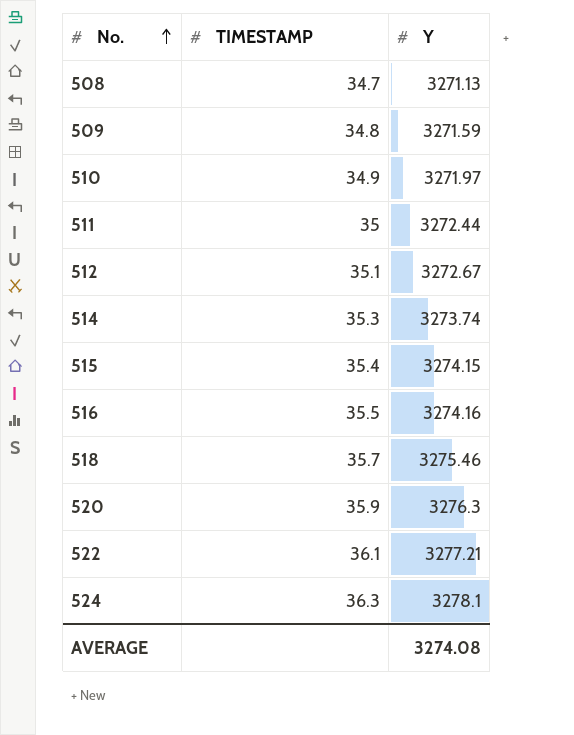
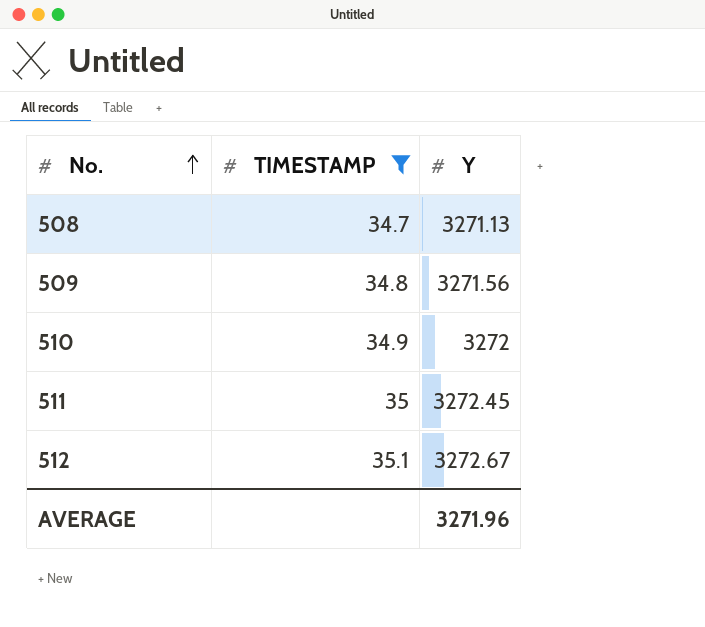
filter: none -> TIMESTAMP <= 35.1
509 | Y: 3271.59 -> 3271.56
510 | Y: 3271.97 -> 3272
511 | Y: 3272.44 -> 3272.45
AVERAGE | Y: 3274.08 -> 3271.96

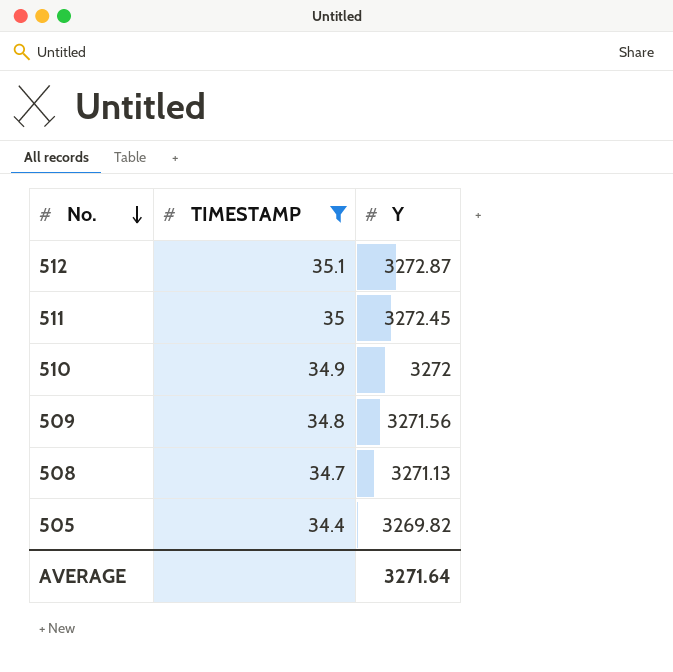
row order: No. ascending -> No. descending
512 | Y: 3272.67 -> 3272.87
row 505: none -> 34.4 | 3269.82
AVERAGE | Y: 3271.96 -> 3271.64

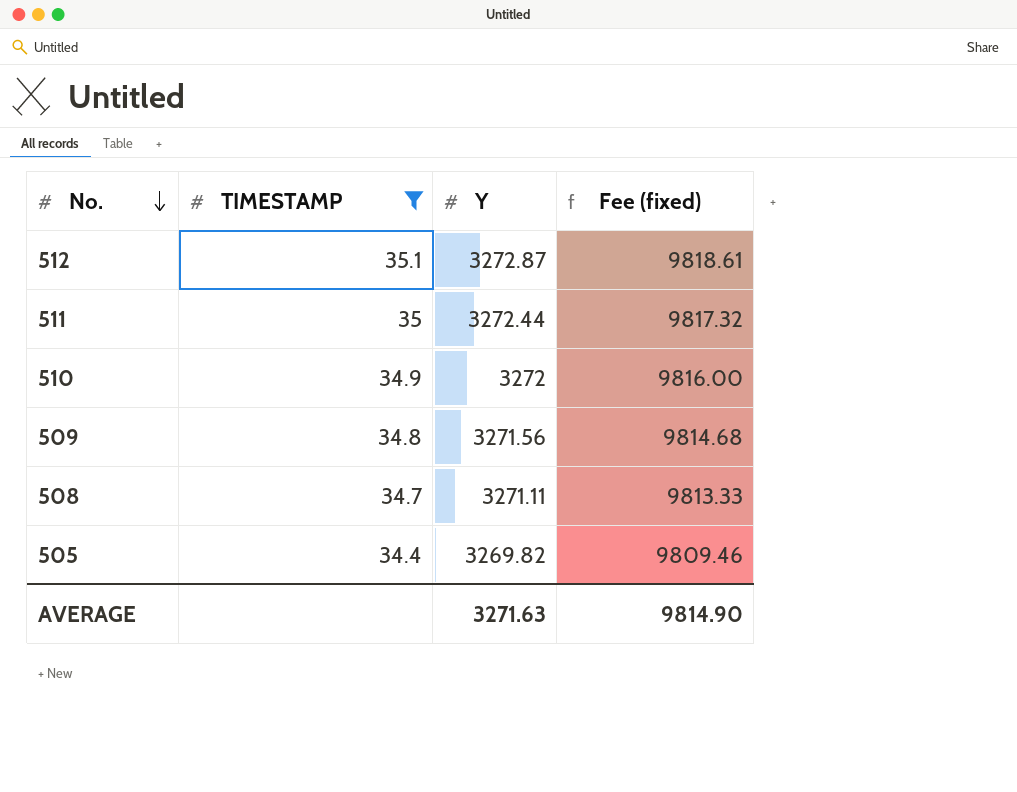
column Fee (fixed) | formula: none -> [Y] * 3
511 | Y: 3272.45 -> 3272.44
508 | Y: 3271.13 -> 3271.11
AVERAGE | Y: 3271.64 -> 3271.63

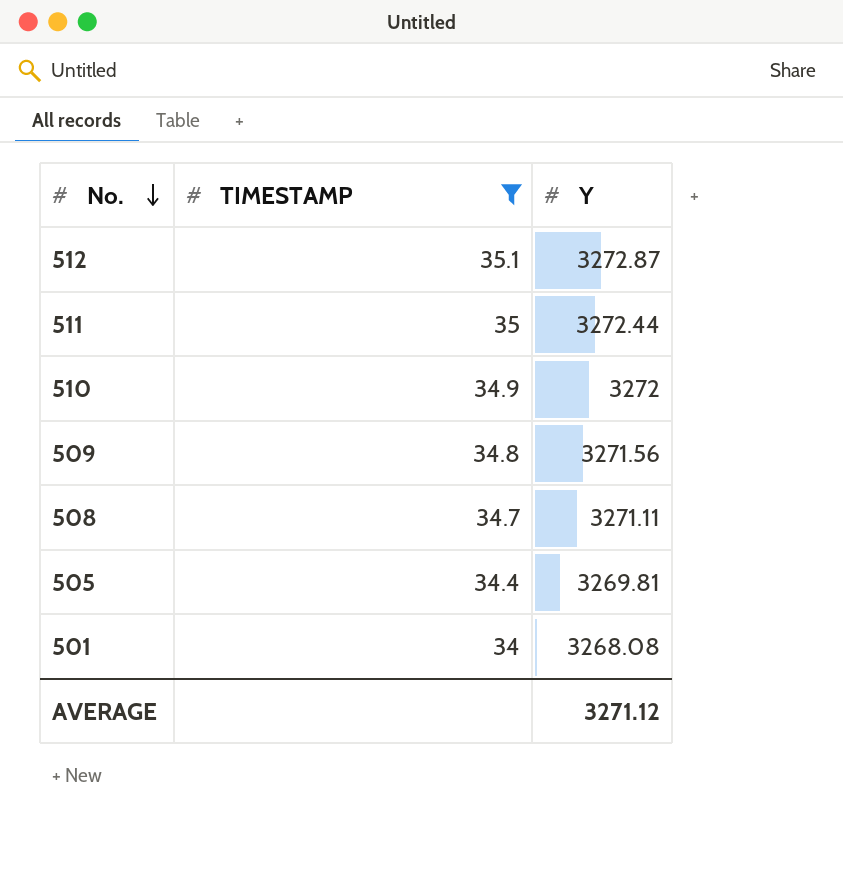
column Fee (fixed) | formula: [Y] * 3 -> none
505 | Y: 3269.82 -> 3269.81
row 501: none -> 34 | 3268.08
AVERAGE | Y: 3271.63 -> 3271.12

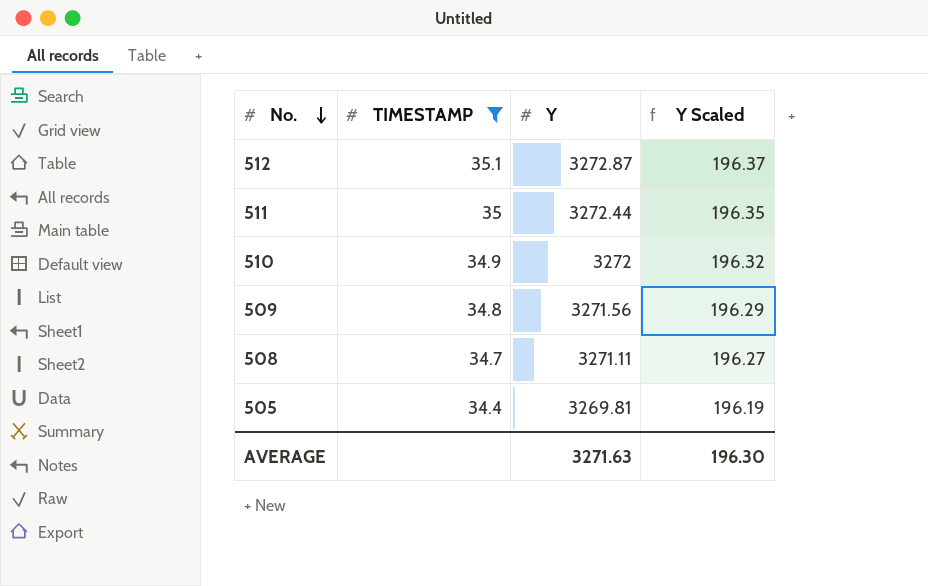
column Y Scaled | formula: none -> [Y] * 0.06
row 501: 34 | 3268.08 -> none
AVERAGE | Y: 3271.12 -> 3271.63

